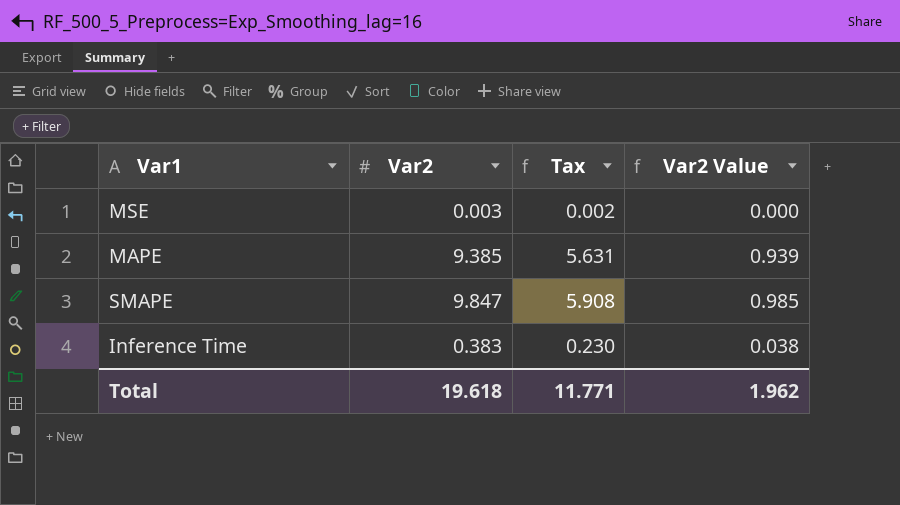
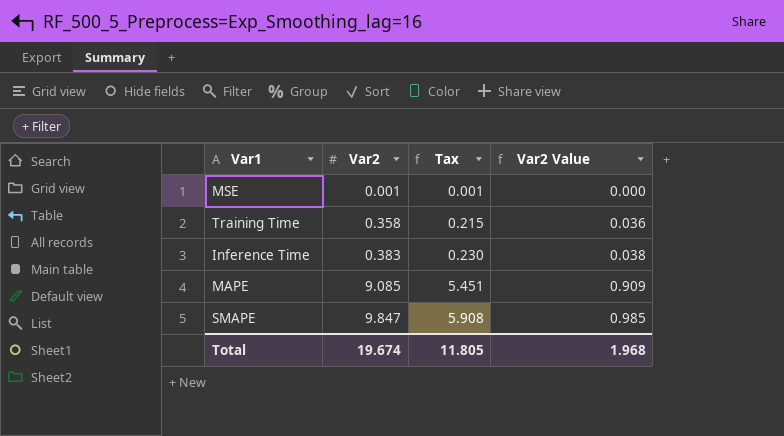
row order: none -> Var2 ascending
MSE | Var2: 0.003 -> 0.001
MSE | Tax: 0.002 -> 0.001
row Training Time: none -> 0.358 | 0.215 | 0.036
MAPE | Var2: 9.385 -> 9.085
MAPE | Tax: 5.631 -> 5.451
MAPE | Var2 Value: 0.939 -> 0.909
Total | Var2: 19.618 -> 19.674
Total | Tax: 11.771 -> 11.805
Total | Var2 Value: 1.962 -> 1.968

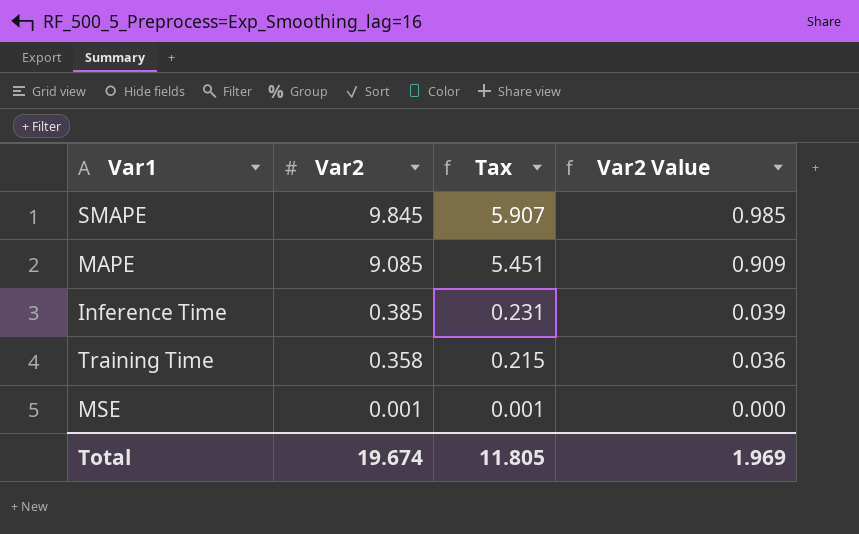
row order: Var2 ascending -> Var2 descending
SMAPE | Var2: 9.847 -> 9.845
SMAPE | Tax: 5.908 -> 5.907
Inference Time | Var2: 0.383 -> 0.385
Inference Time | Tax: 0.230 -> 0.231
Inference Time | Var2 Value: 0.038 -> 0.039
Total | Var2 Value: 1.968 -> 1.969

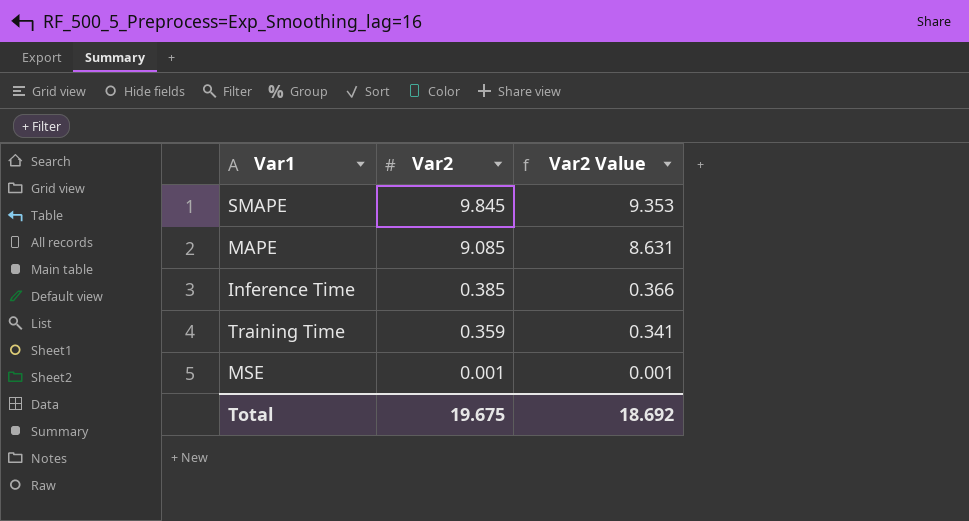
column Tax | formula: [Var2] * 0.6 -> none
column Var2 Value | formula: [Var2] * 0.1 -> [Var2] * 0.95
Training Time | Var2: 0.358 -> 0.359
Total | Var2: 19.674 -> 19.675
Total | Var2 Value: 1.969 -> 18.692

